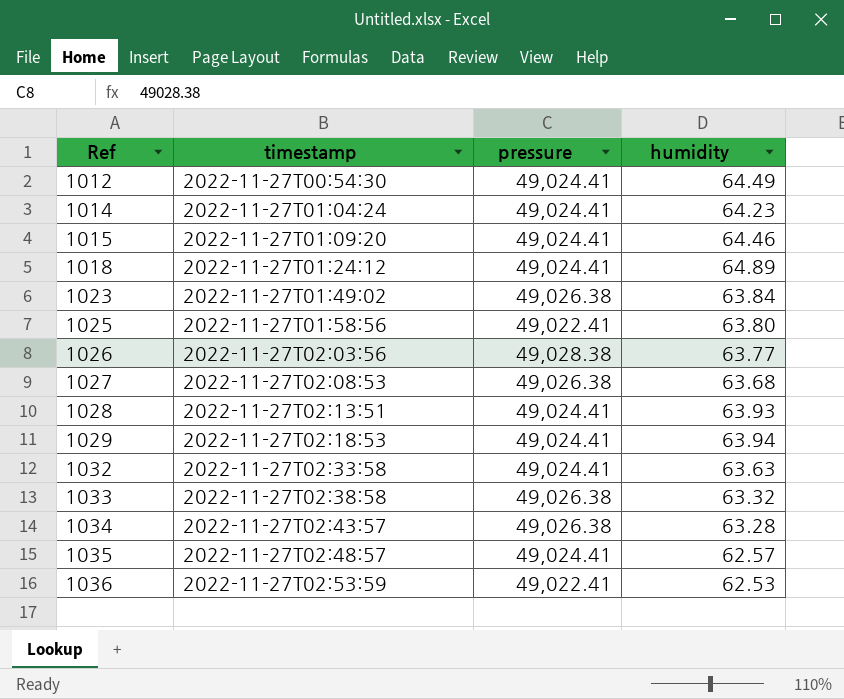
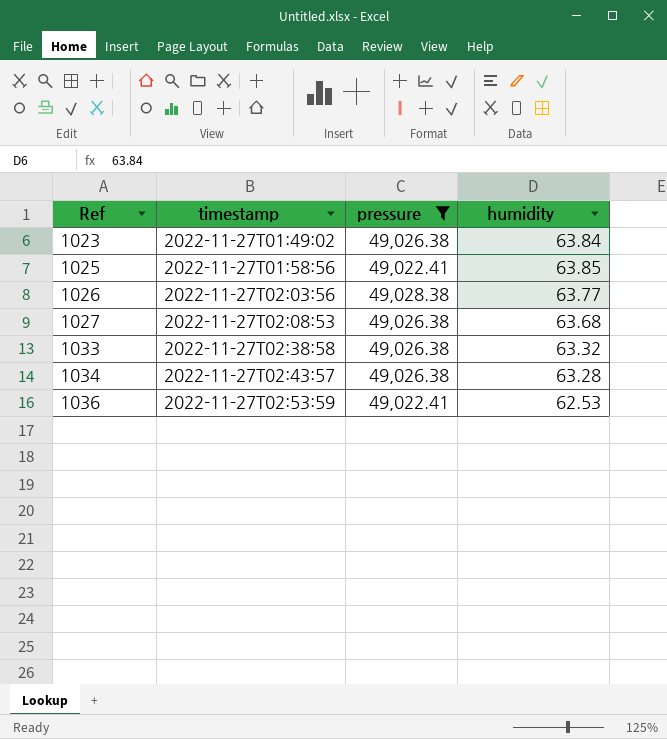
filter: none -> pressure != 49,024.41
1025 | humidity: 63.80 -> 63.85

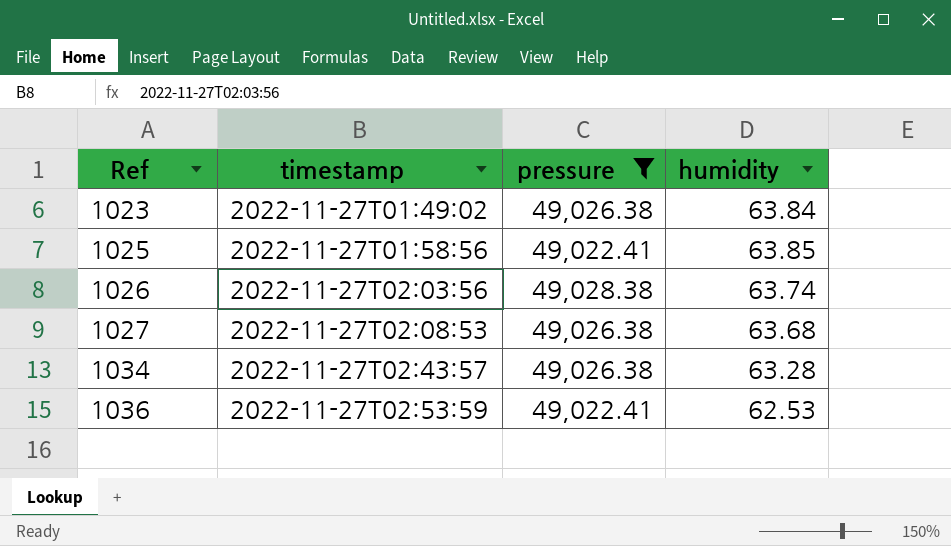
row 1033: 2022-11-27T02:38:58 | 49,026.38 | 63.32 -> none
1026 | humidity: 63.77 -> 63.74

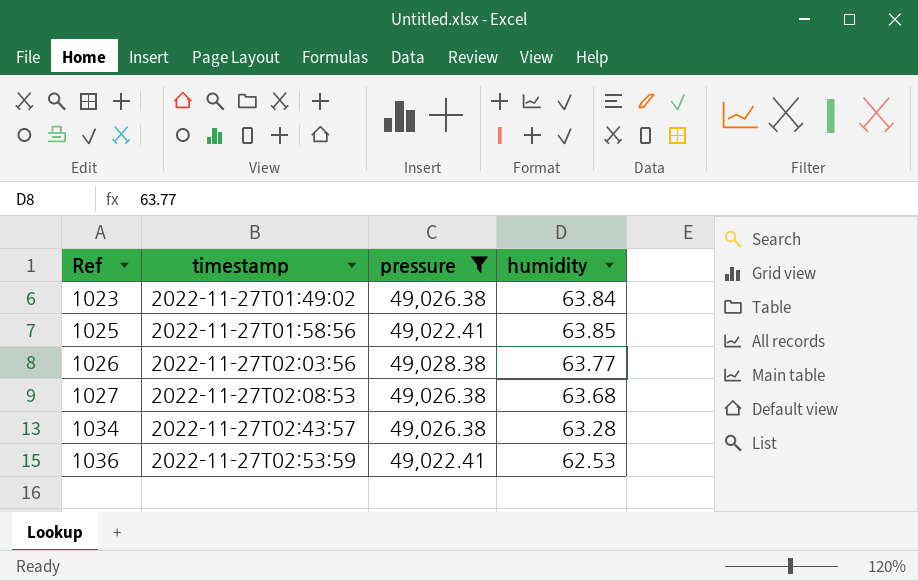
1026 | humidity: 63.74 -> 63.77

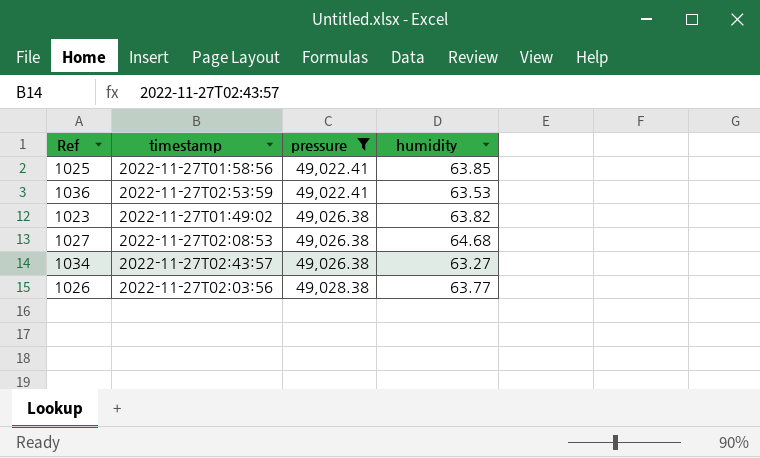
row order: Ref ascending -> pressure ascending
1036 | humidity: 62.53 -> 63.53
1023 | humidity: 63.84 -> 63.82
1027 | humidity: 63.68 -> 64.68
1034 | humidity: 63.28 -> 63.27

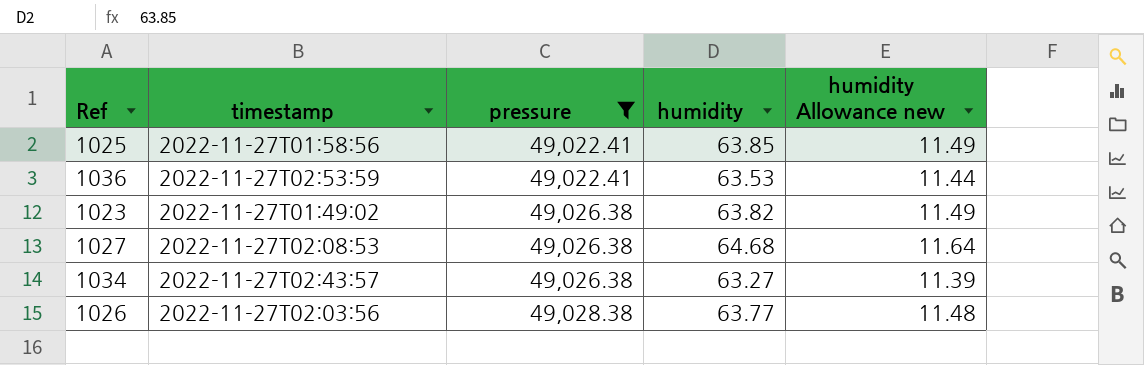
column humidity Allowance new | formula: none -> [humidity] * 0.18

